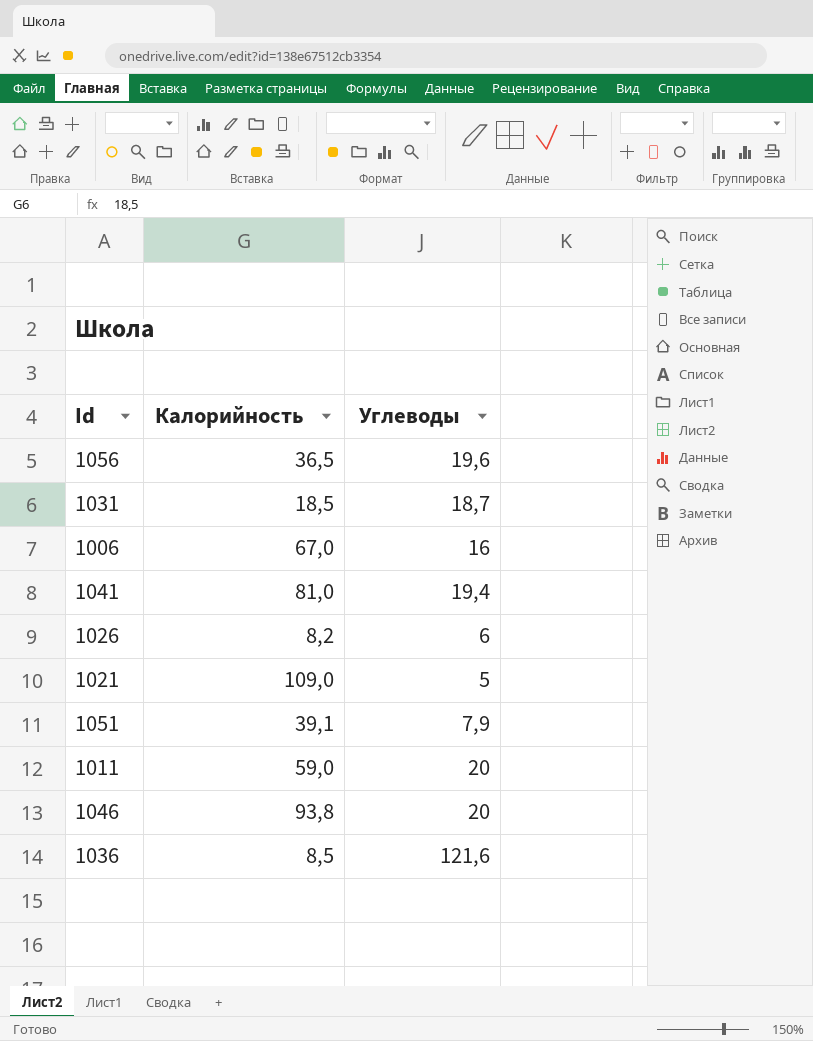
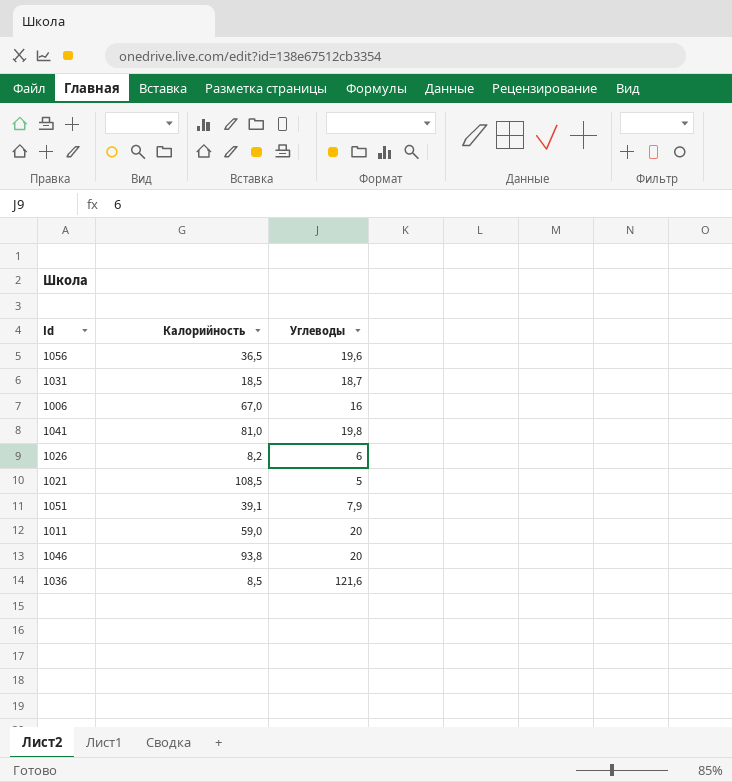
1041 | Углеводы: 19,4 -> 19,8
1021 | Калорийность: 109,0 -> 108,5

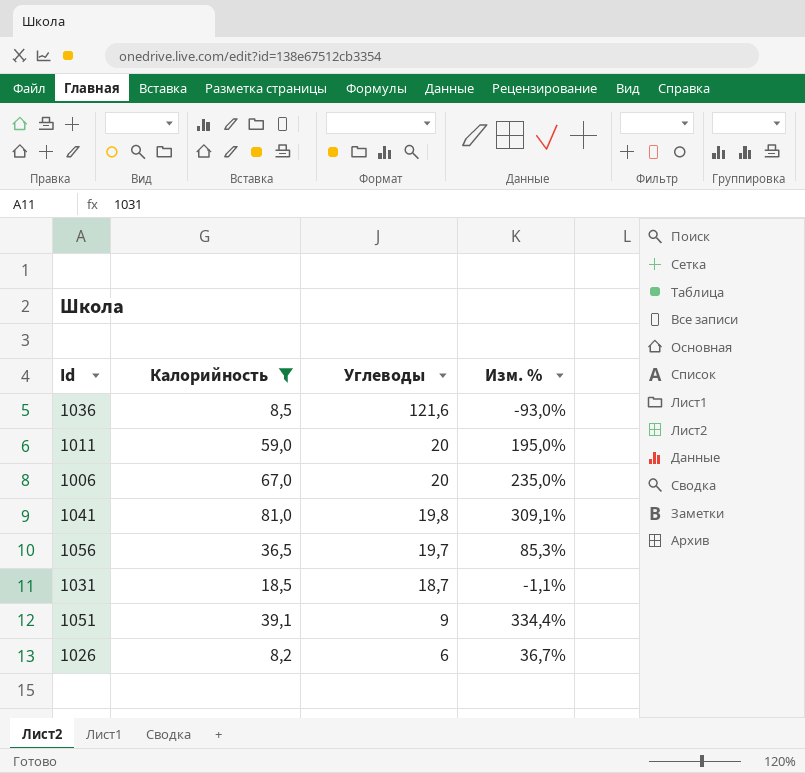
filter: none -> Калорийность <= 81,0
row order: none -> Углеводы descending
column Изм. % | formula: none -> ([Калорийность] - [Углеводы]) / [Углеводы]
1006 | Углеводы: 16 -> 20
1056 | Углеводы: 19,6 -> 19,7
1051 | Углеводы: 7,9 -> 9

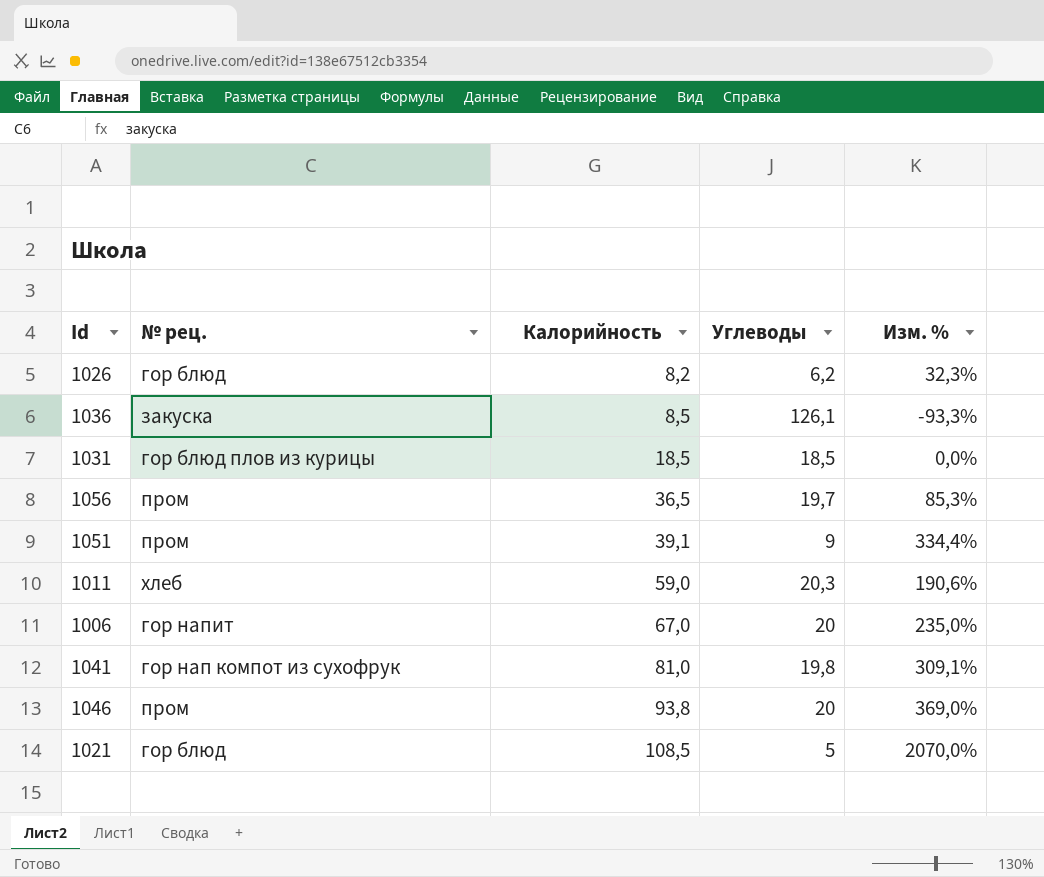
filter: Калорийность <= 81,0 -> none
row order: Углеводы descending -> Калорийность ascending
column № рец. | position: none -> 2
1026 | Углеводы: 6 -> 6,2
1026 | Изм. %: 36,7% -> 32,3%
1036 | Углеводы: 121,6 -> 126,1
1036 | Изм. %: -93,0% -> -93,3%
1031 | Углеводы: 18,7 -> 18,5
1031 | Изм. %: -1,1% -> 0,0%
1011 | Углеводы: 20 -> 20,3
1011 | Изм. %: 195,0% -> 190,6%

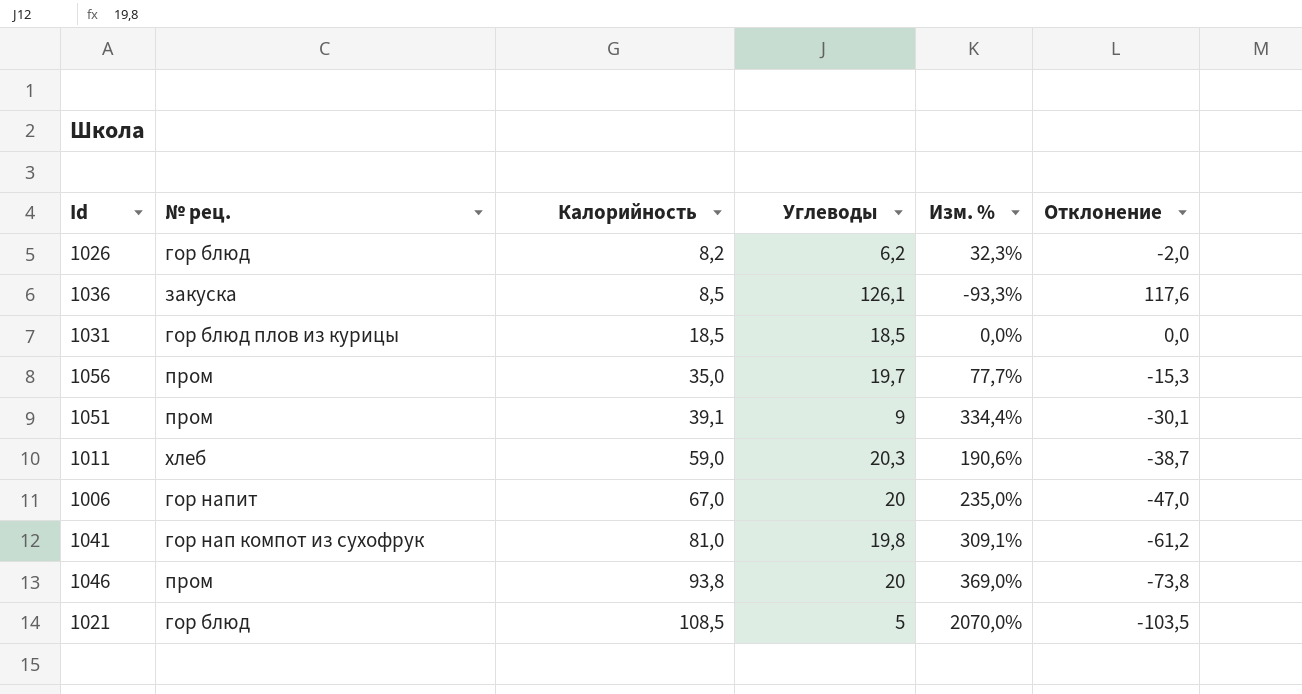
column Отклонение | formula: none -> [Углеводы] - [Калорийность]
1056 | Калорийность: 36,5 -> 35,0
1056 | Изм. %: 85,3% -> 77,7%

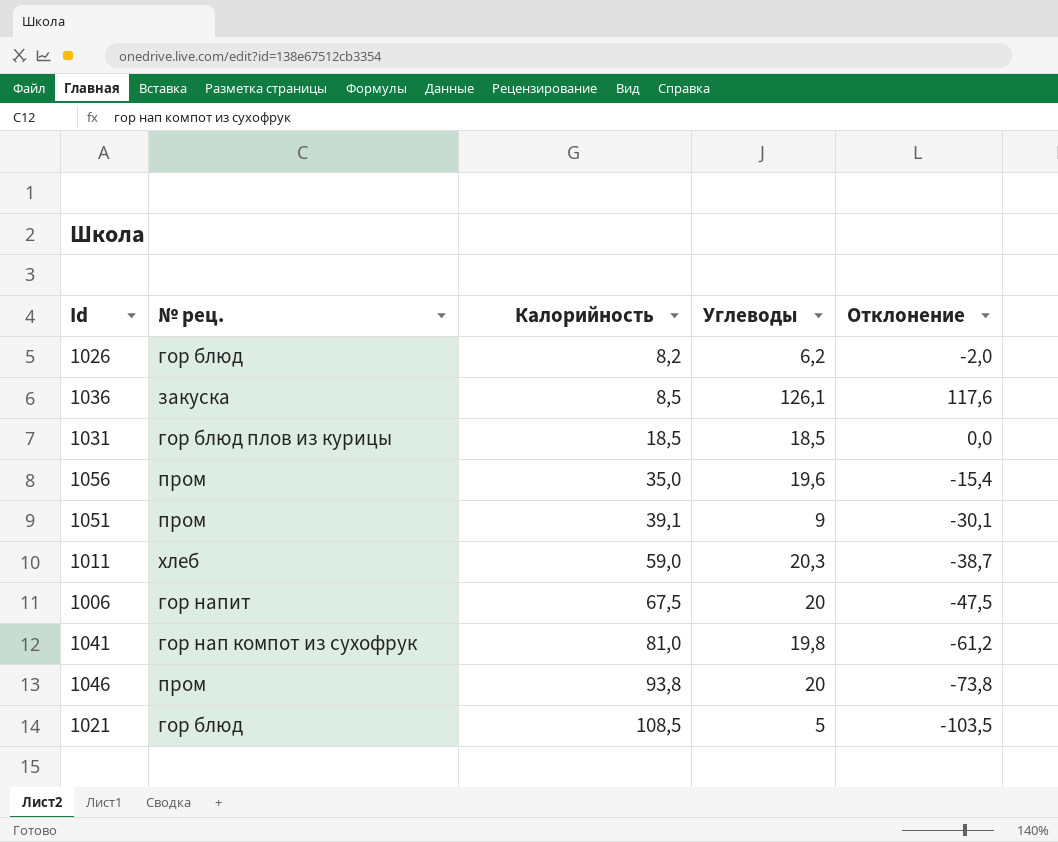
column Изм. % | formula: ([Калорийность] - [Углеводы]) / [Углеводы] -> none
1056 | Углеводы: 19,7 -> 19,6
1056 | Отклонение: -15,3 -> -15,4
1006 | Калорийность: 67,0 -> 67,5
1006 | Отклонение: -47,0 -> -47,5

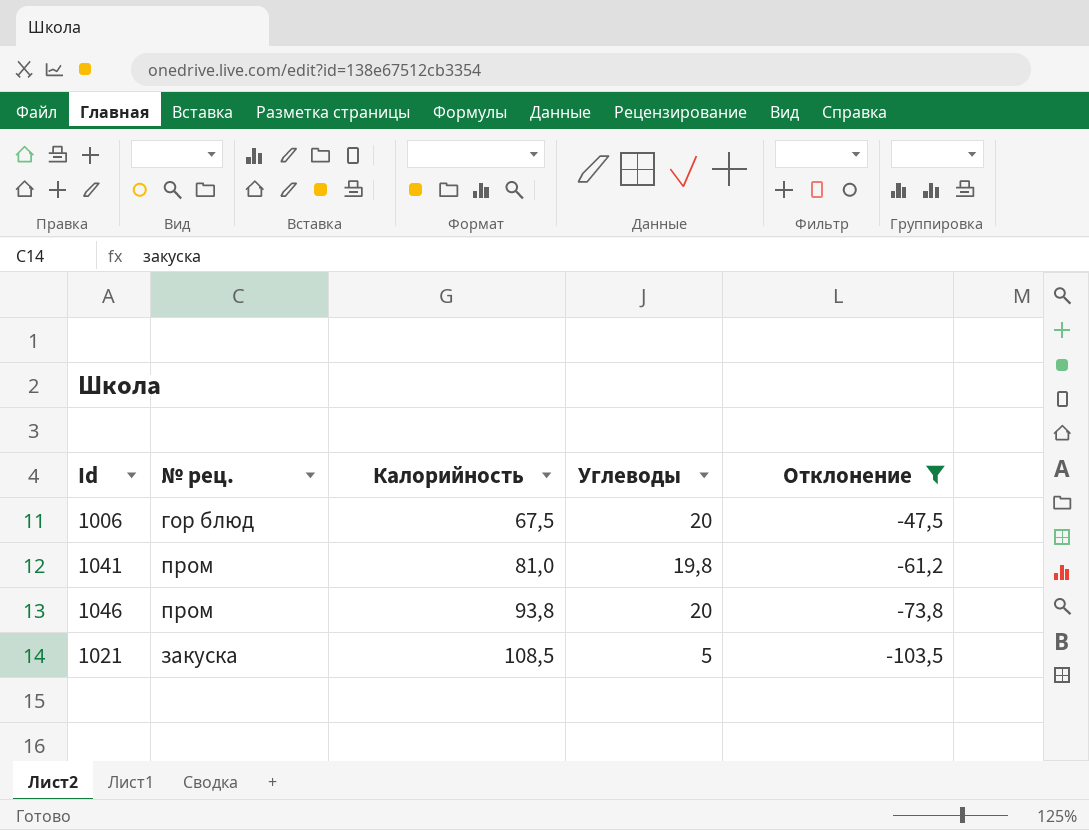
filter: none -> Отклонение <= -47,5
1006 | № рец.: гор напит -> гор блюд
1041 | № рец.: гор нап компот из сухофрук -> пром
1021 | № рец.: гор блюд -> закуска

